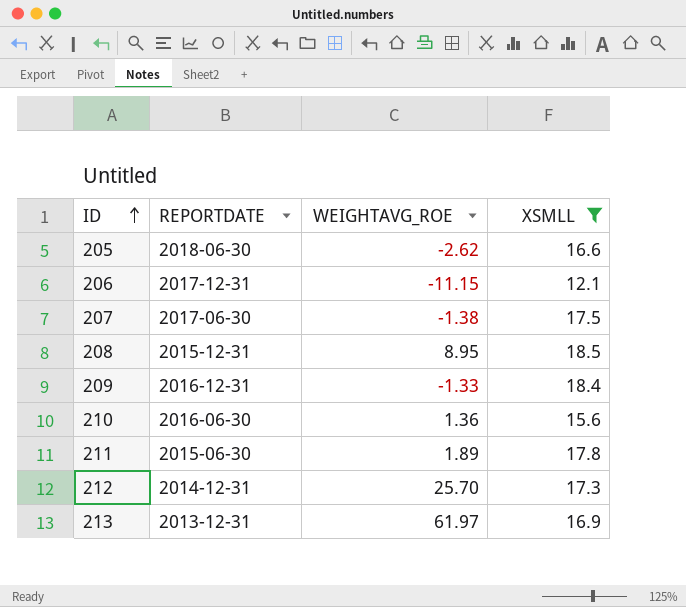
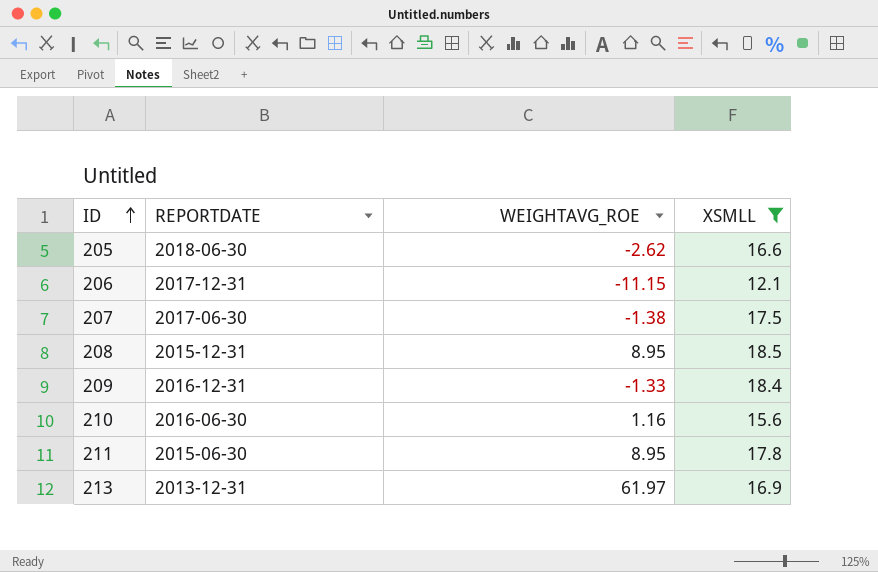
row 212: 2014-12-31 | 25.70 | 17.3 -> none
210 | WEIGHTAVG_ROE: 1.36 -> 1.16
211 | WEIGHTAVG_ROE: 1.89 -> 8.95

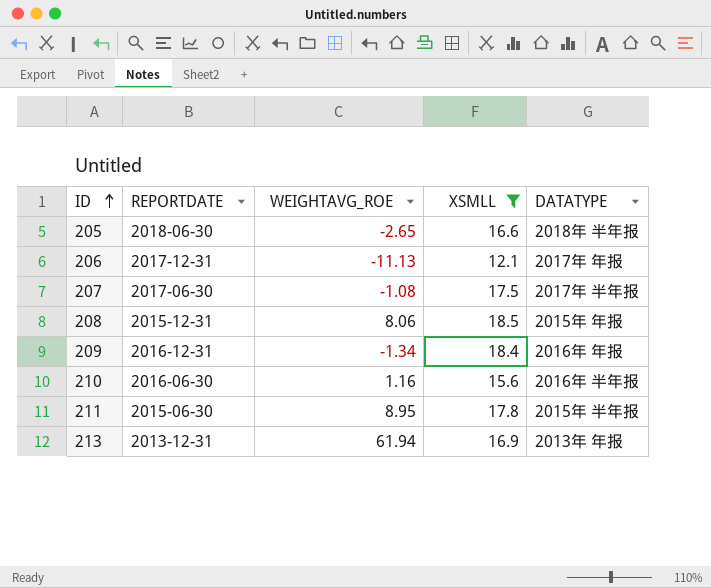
column DATATYPE | position: none -> 5
205 | WEIGHTAVG_ROE: -2.62 -> -2.65
206 | WEIGHTAVG_ROE: -11.15 -> -11.13
207 | WEIGHTAVG_ROE: -1.38 -> -1.08
208 | WEIGHTAVG_ROE: 8.95 -> 8.06
209 | WEIGHTAVG_ROE: -1.33 -> -1.34
213 | WEIGHTAVG_ROE: 61.97 -> 61.94

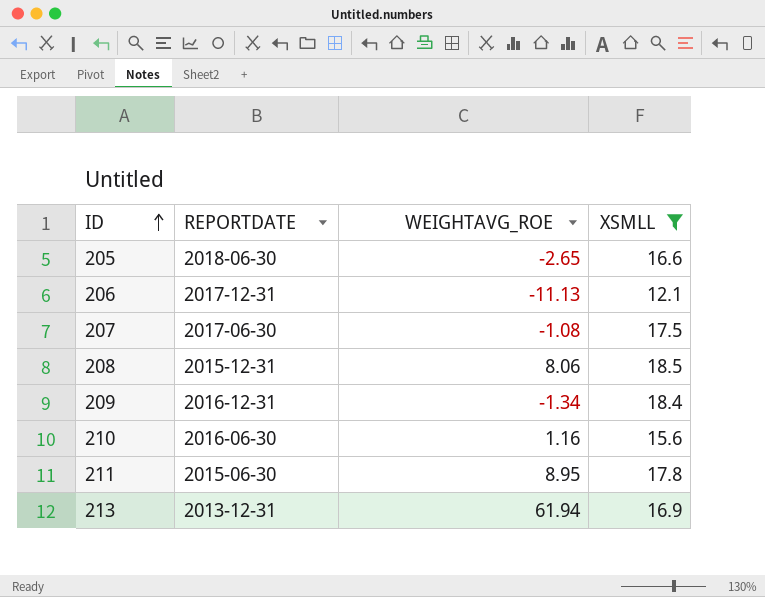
column DATATYPE | position: 5 -> none

